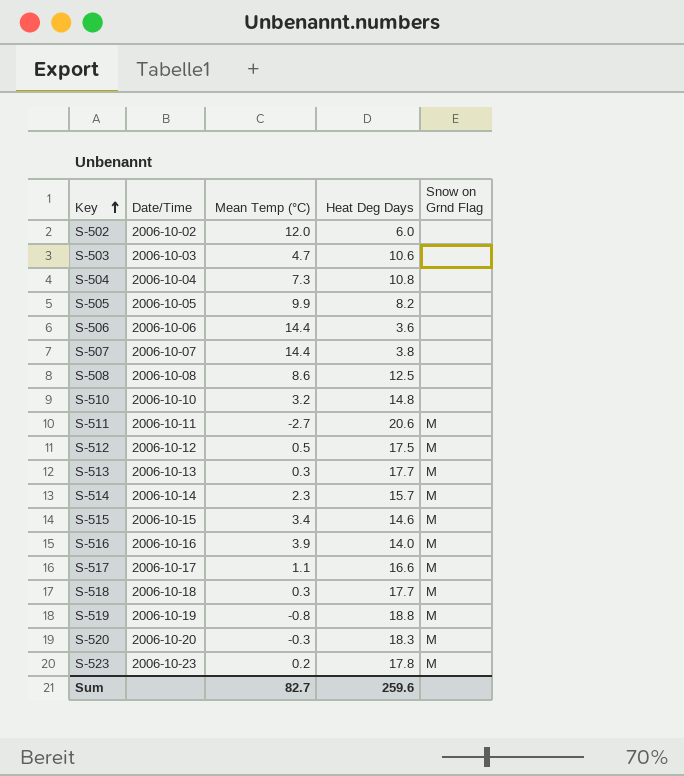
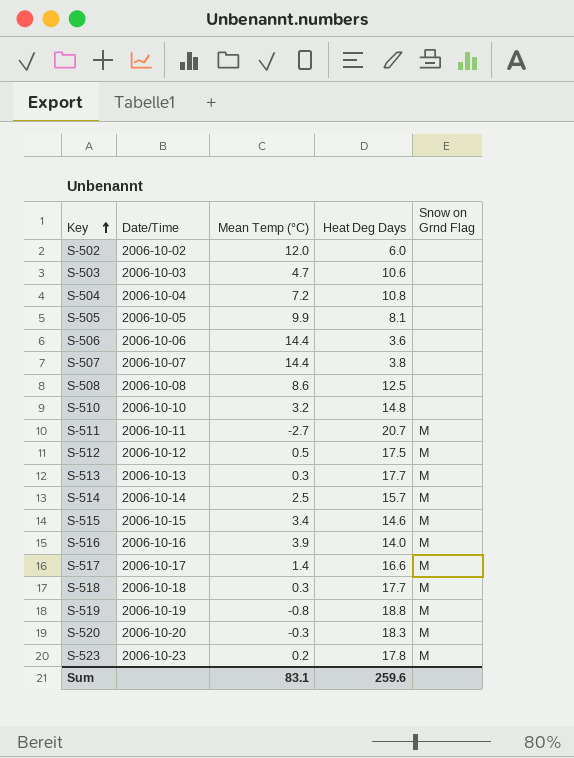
S-504 | Mean Temp (°C): 7.3 -> 7.2
S-505 | Heat Deg Days: 8.2 -> 8.1
S-511 | Heat Deg Days: 20.6 -> 20.7
S-514 | Mean Temp (°C): 2.3 -> 2.5
S-517 | Mean Temp (°C): 1.1 -> 1.4
Sum | Mean Temp (°C): 82.7 -> 83.1

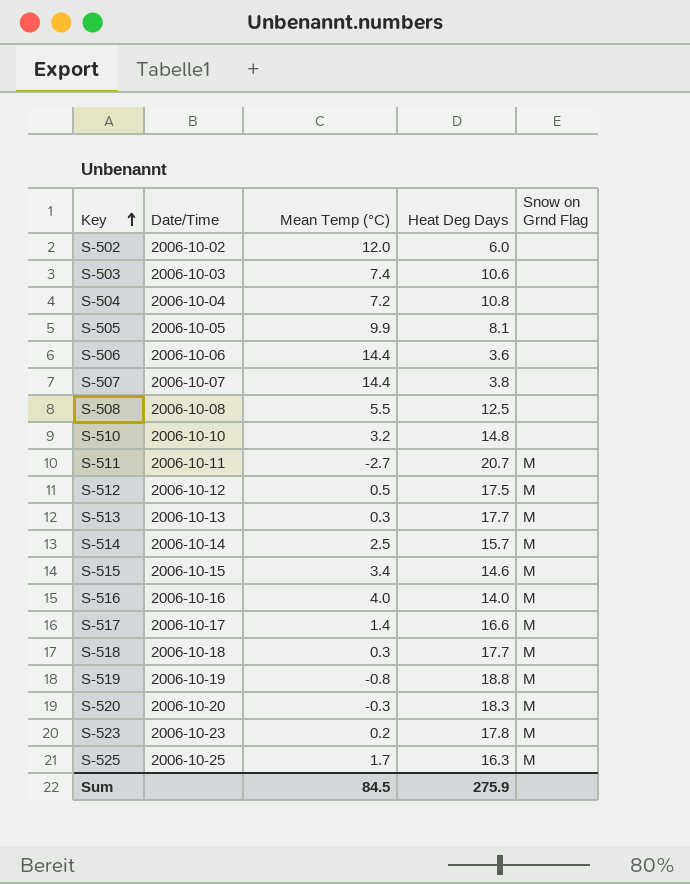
S-503 | Mean Temp (°C): 4.7 -> 7.4
S-508 | Mean Temp (°C): 8.6 -> 5.5
S-516 | Mean Temp (°C): 3.9 -> 4.0
row S-525: none -> 2006-10-25 | 1.7 | 16.3 | M
Sum | Mean Temp (°C): 83.1 -> 84.5
Sum | Heat Deg Days: 259.6 -> 275.9

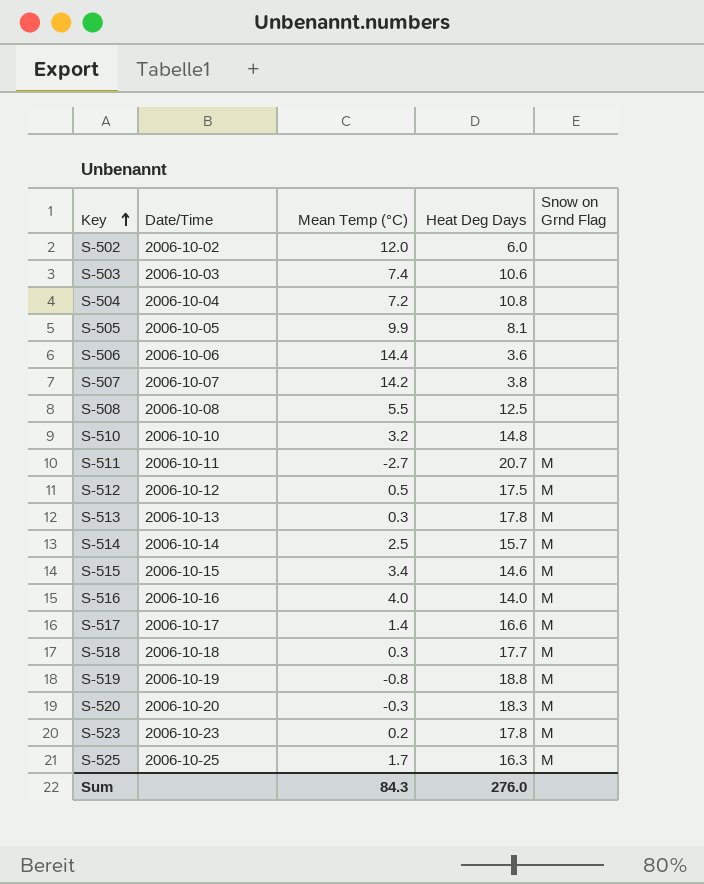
S-507 | Mean Temp (°C): 14.4 -> 14.2
S-513 | Heat Deg Days: 17.7 -> 17.8
Sum | Mean Temp (°C): 84.5 -> 84.3
Sum | Heat Deg Days: 275.9 -> 276.0

